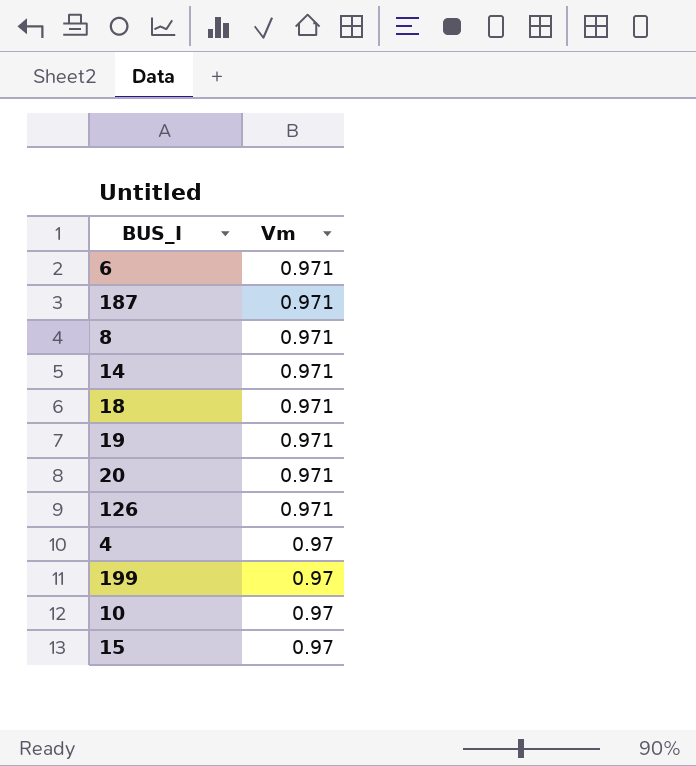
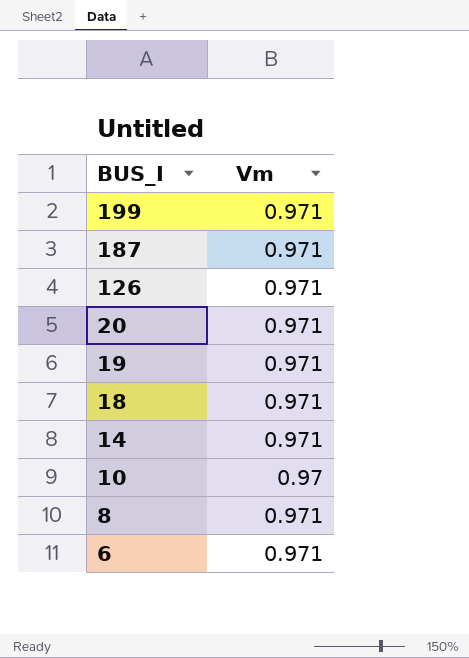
row order: Vm descending -> BUS_I descending
row 4: 0.97 -> none
row 15: 0.97 -> none
199 | Vm: 0.97 -> 0.971

